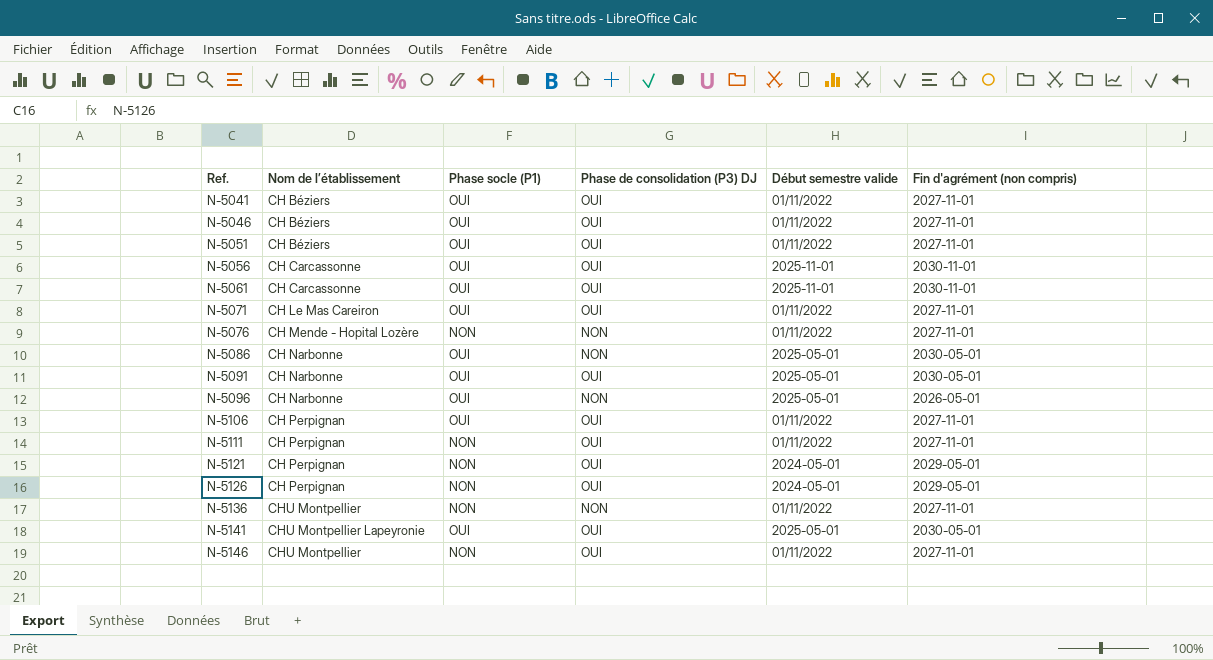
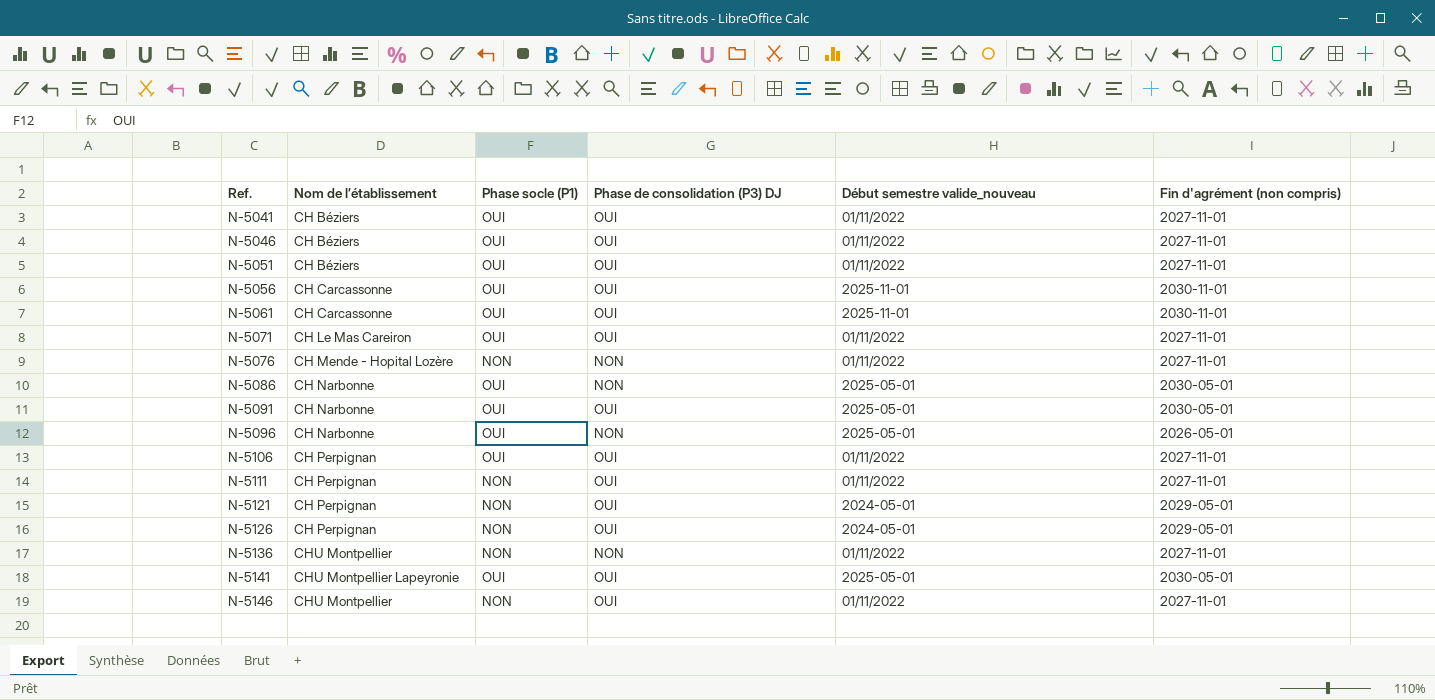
column name: Début semestre valide -> Début semestre valide_nouveau

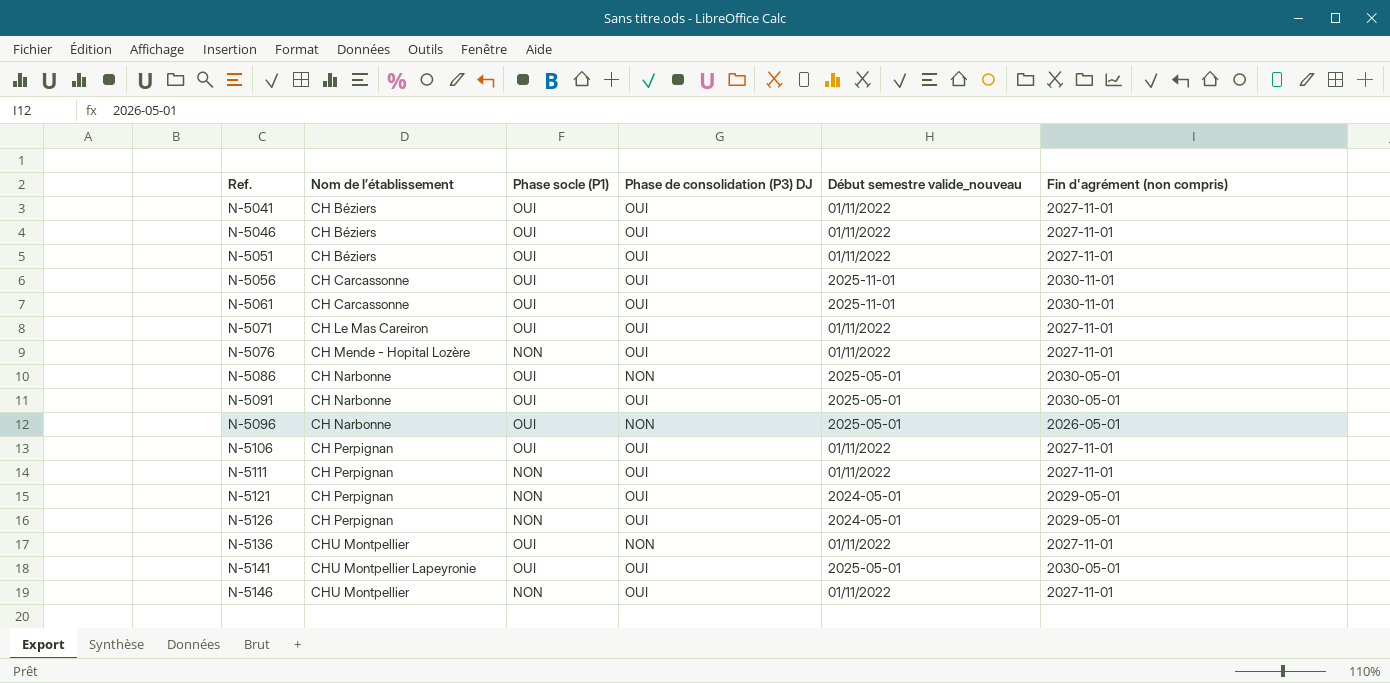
N-5076 | Phase de consolidation (P3) DJ: NON -> OUI
N-5136 | Phase socle (P1): NON -> OUI

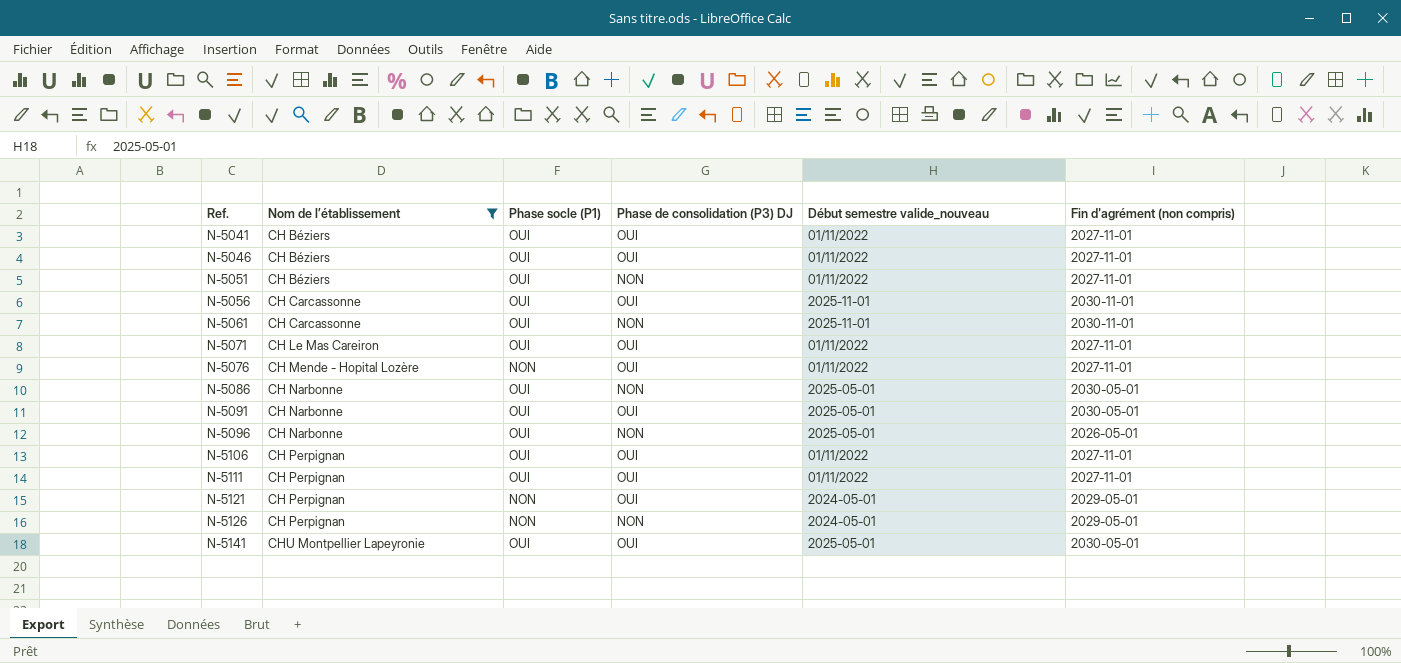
filter: none -> Nom de l’établissement != CHU Montpellier
N-5051 | Phase de consolidation (P3) DJ: OUI -> NON
N-5061 | Phase de consolidation (P3) DJ: OUI -> NON
N-5111 | Phase socle (P1): NON -> OUI
N-5126 | Phase de consolidation (P3) DJ: OUI -> NON

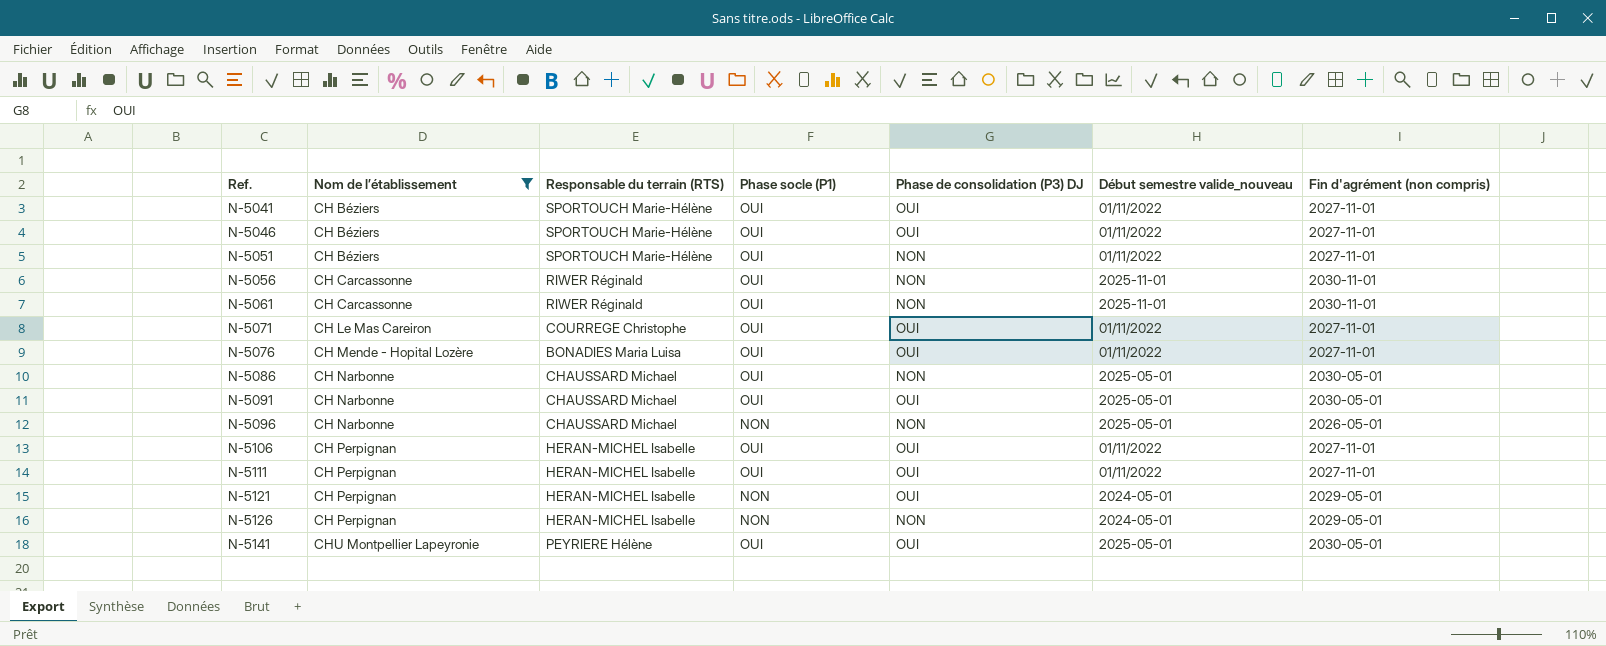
column Responsable du terrain (RTS) | position: none -> 3
N-5056 | Phase de consolidation (P3) DJ: OUI -> NON
N-5076 | Phase socle (P1): NON -> OUI
N-5096 | Phase socle (P1): OUI -> NON

